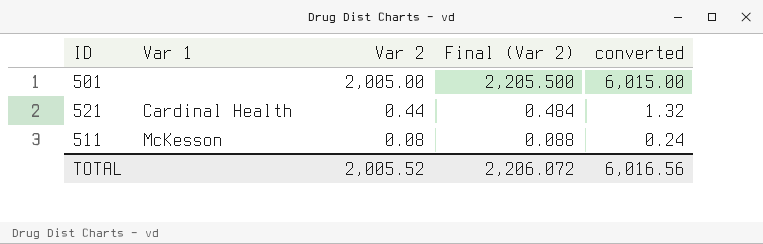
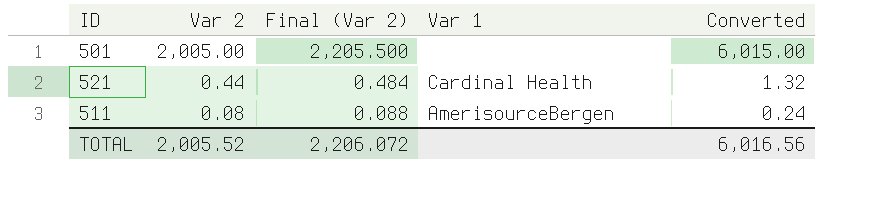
column Var 1 | position: 2 -> 4
column name: converted -> Converted
511 | Var 1: McKesson -> AmerisourceBergen

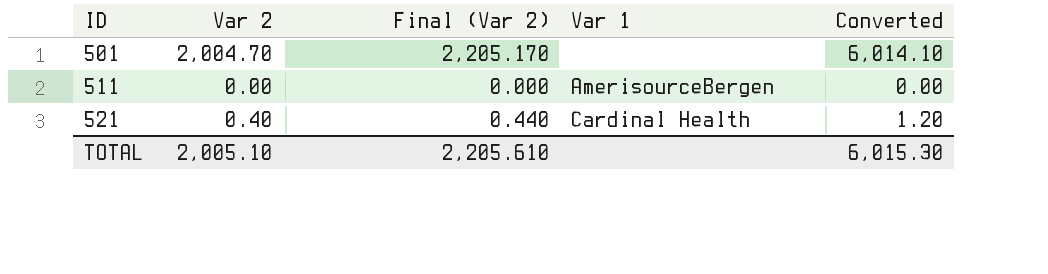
row order: Var 2 descending -> ID ascending
501 | Var 2: 2,005.00 -> 2,004.70
501 | Final (Var 2): 2,205.500 -> 2,205.170
501 | Converted: 6,015.00 -> 6,014.10
511 | Var 2: 0.08 -> 0.00
511 | Final (Var 2): 0.088 -> 0.000
511 | Converted: 0.24 -> 0.00
521 | Var 2: 0.44 -> 0.40
521 | Final (Var 2): 0.484 -> 0.440
521 | Converted: 1.32 -> 1.20
TOTAL | Var 2: 2,005.52 -> 2,005.10
TOTAL | Final (Var 2): 2,206.072 -> 2,205.610
TOTAL | Converted: 6,016.56 -> 6,015.30

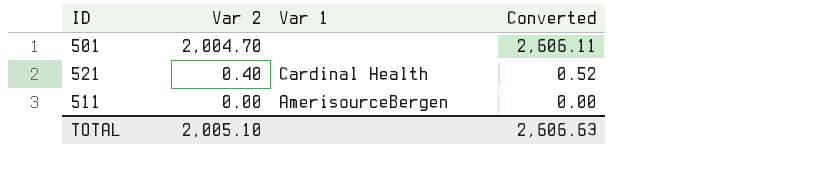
row order: ID ascending -> Var 2 descending
column Final (Var 2) | formula: [Var 2] * 1.1 -> none
column Converted | formula: [Var 2] * 3 -> [Var 2] * 1.3
TOTAL | Converted: 6,015.30 -> 2,606.63

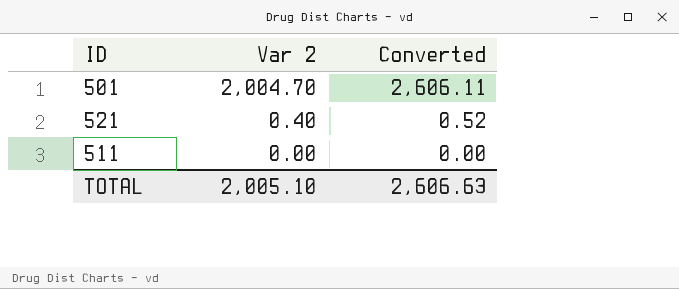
column Var 1 | position: 3 -> none

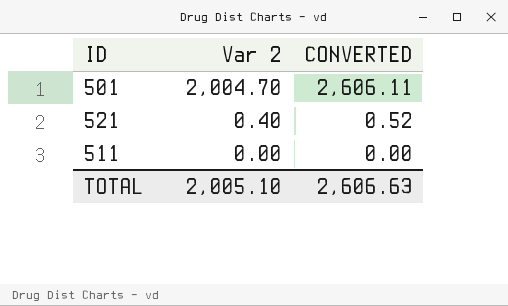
column name: Converted -> CONVERTED

